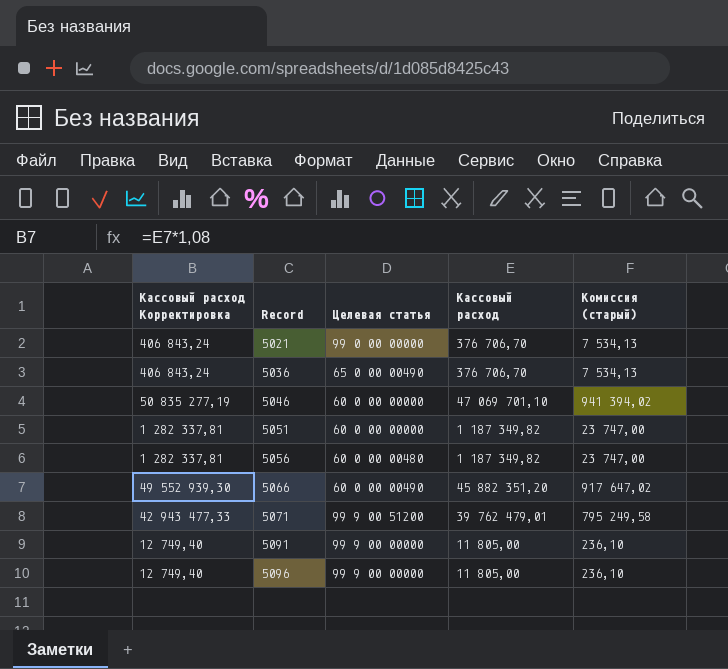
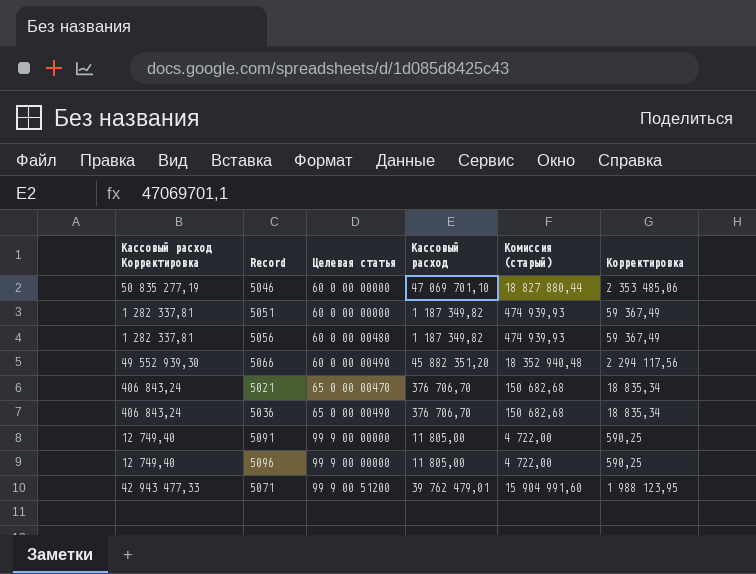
row order: Record ascending -> Целевая статья ascending
column Комиссия (старый) | formula: [Кассовый расход] * 0,02 -> [Кассовый расход] * 0,4
column Корректировка | formula: none -> [Кассовый расход] * 0,05
5021 | Целевая статья: 99 0 00 00000 -> 65 0 00 00470

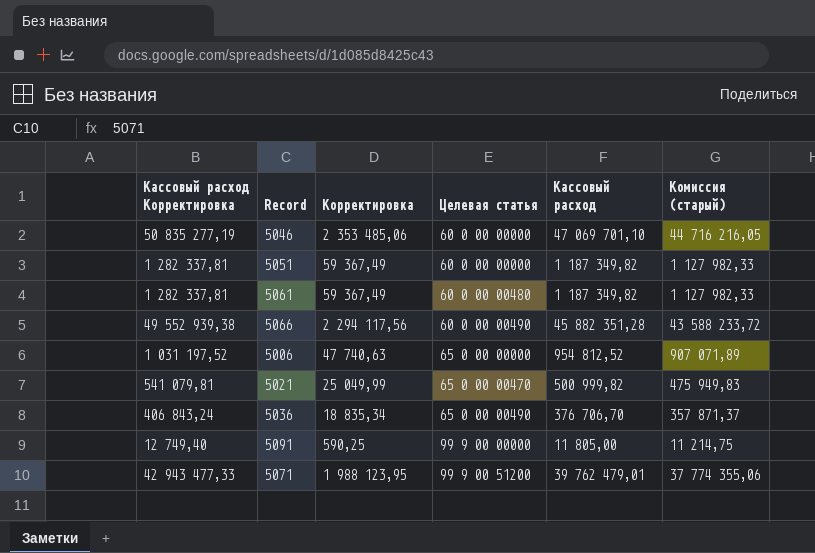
column Корректировка | position: 6 -> 3
column Комиссия (старый) | formula: [Кассовый расход] * 0,4 -> [Кассовый расход] * 0,95
row 5056: 1 282 337,81 | 60 0 00 00480 | 1 187 349,82 | 474 939,93 | 59 367,49 -> none
row 5096: 12 749,40 | 99 9 00 00000 | 11 805,00 | 4 722,00 | 590,25 -> none
row 5061: none -> 1 282 337,81 | 59 367,49 | 60 0 00 00480 | 1 187 349,82 | 1 127 982,33
5066 | Кассовый расход Корректировка: 49 552 939,30 -> 49 552 939,38
5066 | Кассовый расход: 45 882 351,20 -> 45 882 351,28
row 5006: none -> 1 031 197,52 | 47 740,63 | 65 0 00 00000 | 954 812,52 | 907 071,89
5021 | Кассовый расход Корректировка: 406 843,24 -> 541 079,81
5021 | Корректировка: 18 835,34 -> 25 049,99
5021 | Кассовый расход: 376 706,70 -> 500 999,82

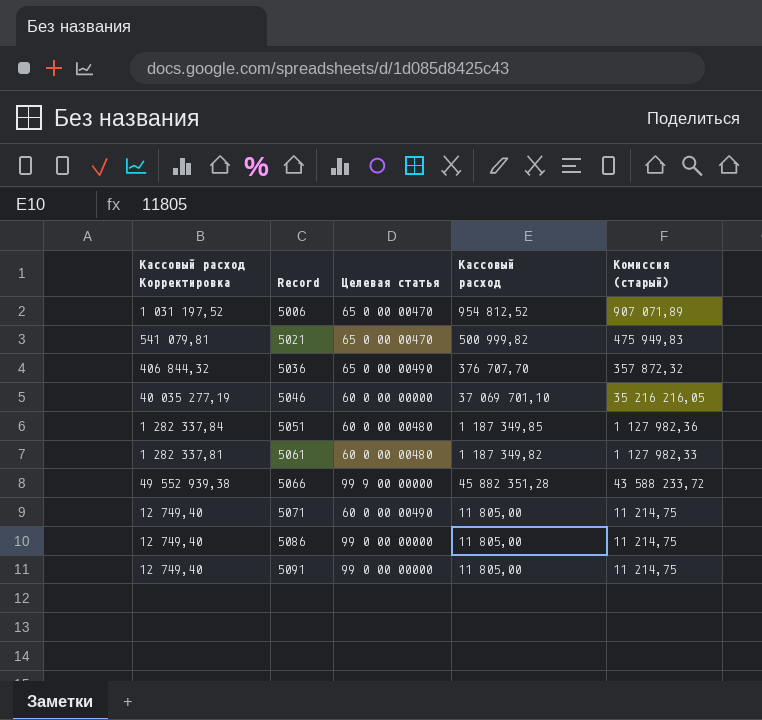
row order: Целевая статья ascending -> Record ascending
column Корректировка | formula: [Кассовый расход] * 0,05 -> none
5006 | Целевая статья: 65 0 00 00000 -> 65 0 00 00470
5036 | Кассовый расход Корректировка: 406 843,24 -> 406 844,32
5036 | Кассовый расход: 376 706,70 -> 376 707,70
5036 | Комиссия (старый): 357 871,37 -> 357 872,32
5046 | Кассовый расход Корректировка: 50 835 277,19 -> 40 035 277,19
5046 | Кассовый расход: 47 069 701,10 -> 37 069 701,10
5046 | Комиссия (старый): 44 716 216,05 -> 35 216 216,05
5051 | Кассовый расход Корректировка: 1 282 337,81 -> 1 282 337,84
5051 | Целевая статья: 60 0 00 00000 -> 60 0 00 00480
5051 | Кассовый расход: 1 187 349,82 -> 1 187 349,85
5051 | Комиссия (старый): 1 127 982,33 -> 1 127 982,36
5066 | Целевая статья: 60 0 00 00490 -> 99 9 00 00000
5071 | Кассовый расход Корректировка: 42 943 477,33 -> 12 749,40
5071 | Целевая статья: 99 9 00 51200 -> 60 0 00 00490
5071 | Кассовый расход: 39 762 479,01 -> 11 805,00
5071 | Комиссия (старый): 37 774 355,06 -> 11 214,75
row 5086: none -> 12 749,40 | 99 0 00 00000 | 11 805,00 | 11 214,75
5091 | Целевая статья: 99 9 00 00000 -> 99 0 00 00000

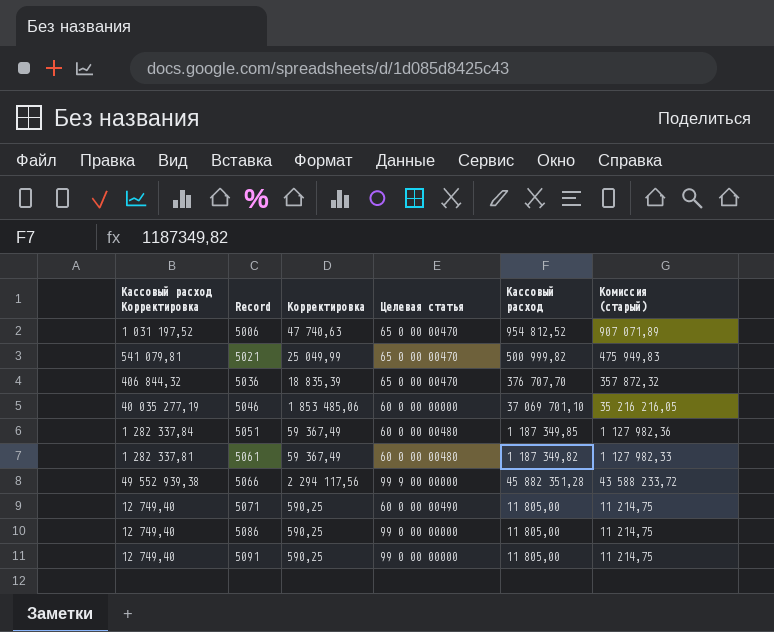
column Корректировка | formula: none -> [Кассовый расход] * 0,05
5036 | Целевая статья: 65 0 00 00490 -> 65 0 00 00470

